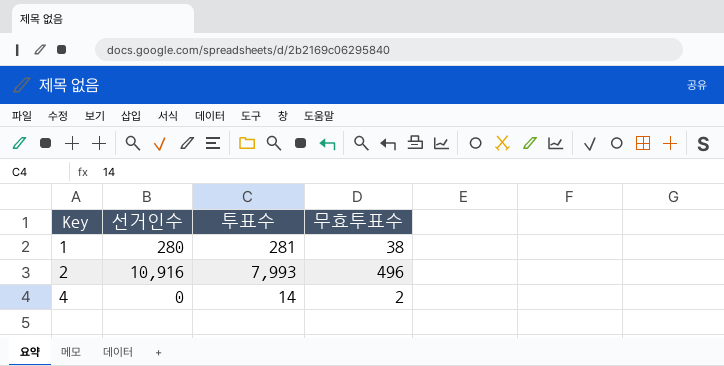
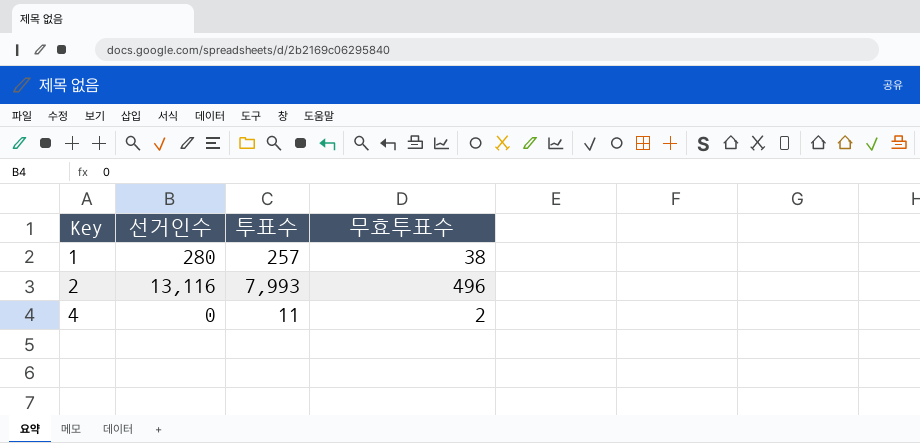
1 | 투표수: 281 -> 257
2 | 선거인수: 10,916 -> 13,116
4 | 투표수: 14 -> 11

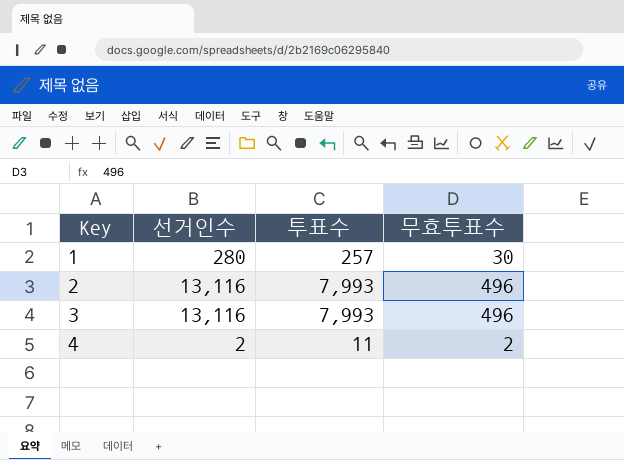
1 | 무효투표수: 38 -> 30
row 3: none -> 13,116 | 7,993 | 496
4 | 선거인수: 0 -> 2

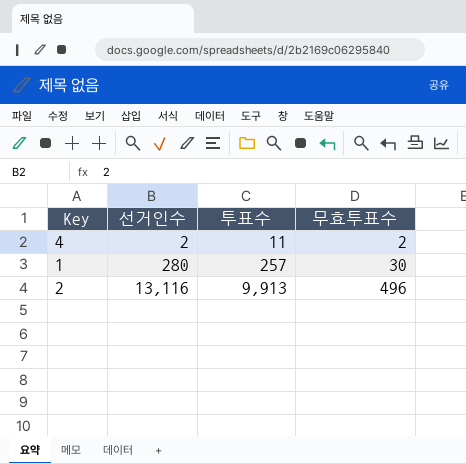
row order: Key ascending -> 선거인수 ascending
row 3: 13,116 | 7,993 | 496 -> none
2 | 투표수: 7,993 -> 9,913

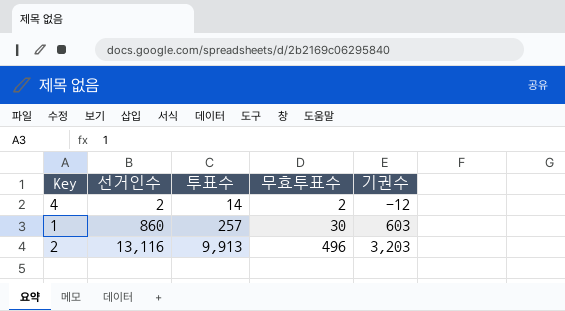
column 기권수 | formula: none -> [선거인수] - [투표수]
4 | 투표수: 11 -> 14
1 | 선거인수: 280 -> 860

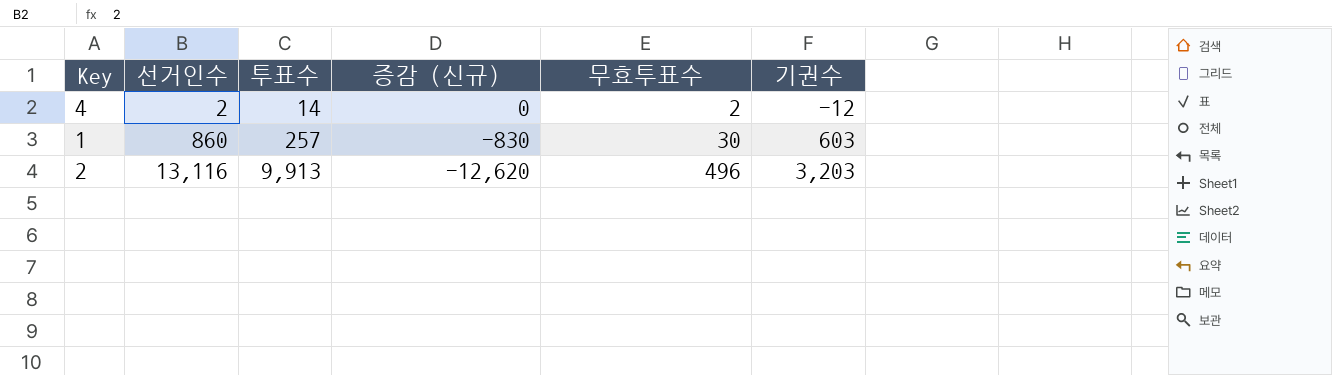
column 증감 (신규) | formula: none -> [무효투표수] - [선거인수]

